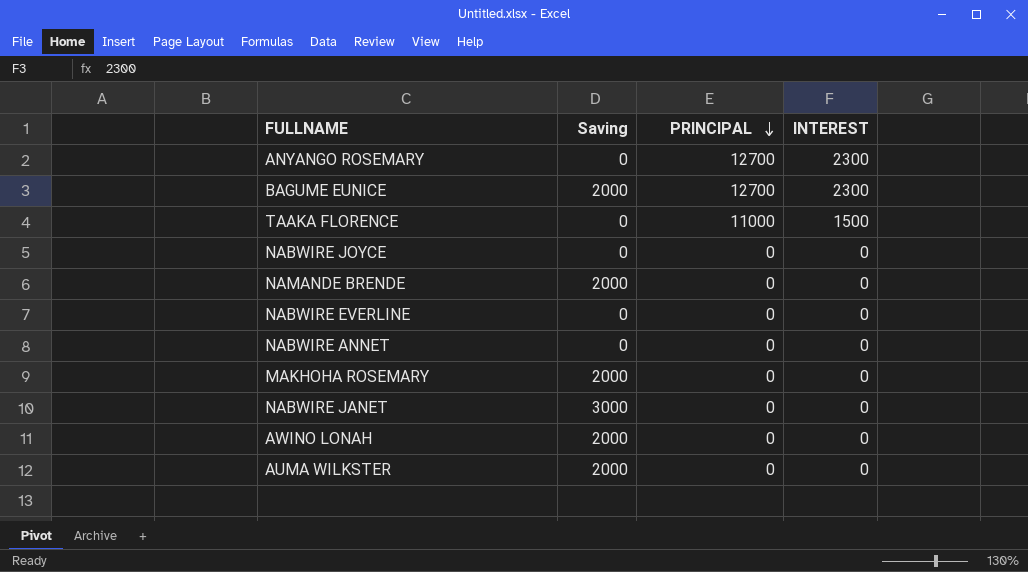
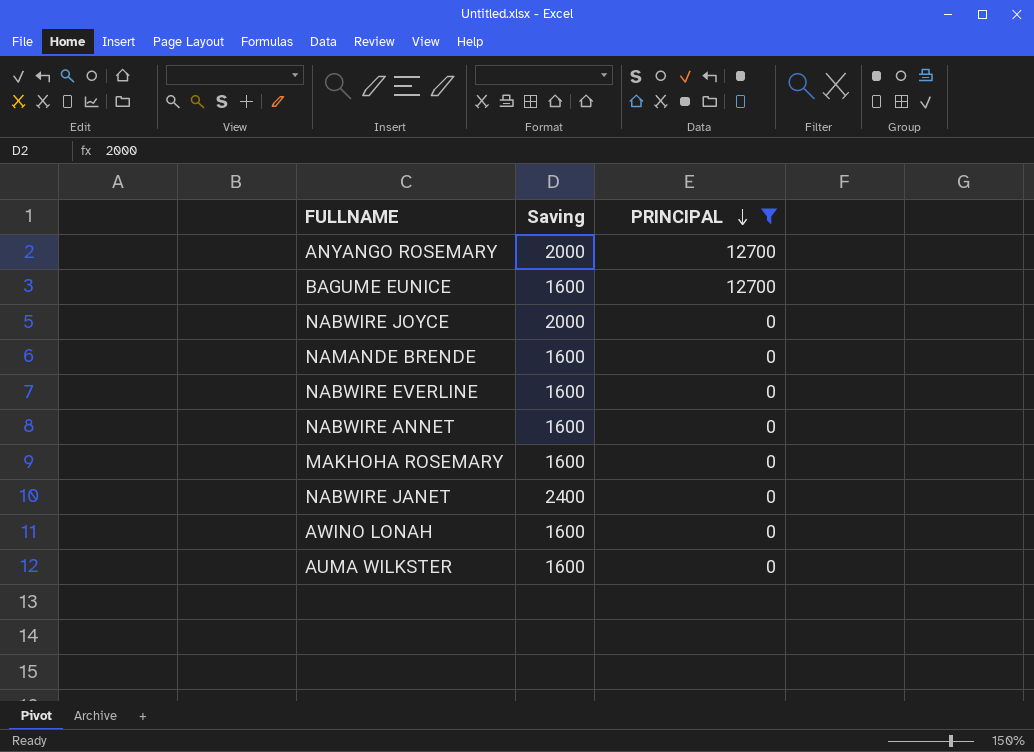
filter: none -> PRINCIPAL != 11000
column INTEREST | position: 4 -> none
ANYANGO ROSEMARY | Saving: 0 -> 2000
BAGUME EUNICE | Saving: 2000 -> 1600
NABWIRE JOYCE | Saving: 0 -> 2000
NAMANDE BRENDE | Saving: 2000 -> 1600
NABWIRE EVERLINE | Saving: 0 -> 1600
NABWIRE ANNET | Saving: 0 -> 1600
MAKHOHA ROSEMARY | Saving: 2000 -> 1600
NABWIRE JANET | Saving: 3000 -> 2400
AWINO LONAH | Saving: 2000 -> 1600
AUMA WILKSTER | Saving: 2000 -> 1600

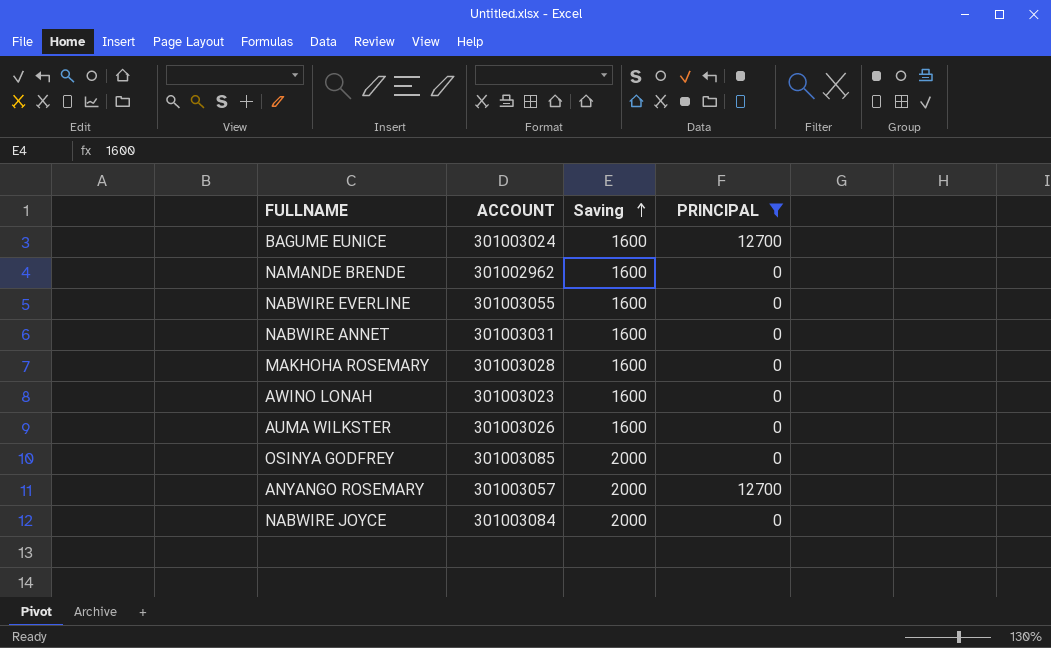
row order: PRINCIPAL descending -> Saving ascending
column ACCOUNT | position: none -> 2
row NABWIRE JANET: 2400 | 0 -> none
row OSINYA GODFREY: none -> 301003085 | 2000 | 0

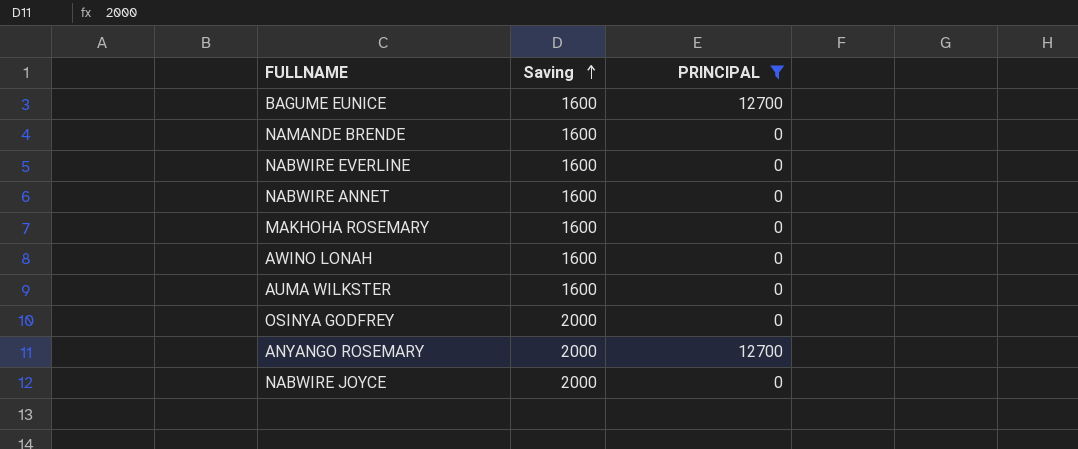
column ACCOUNT | position: 2 -> none

